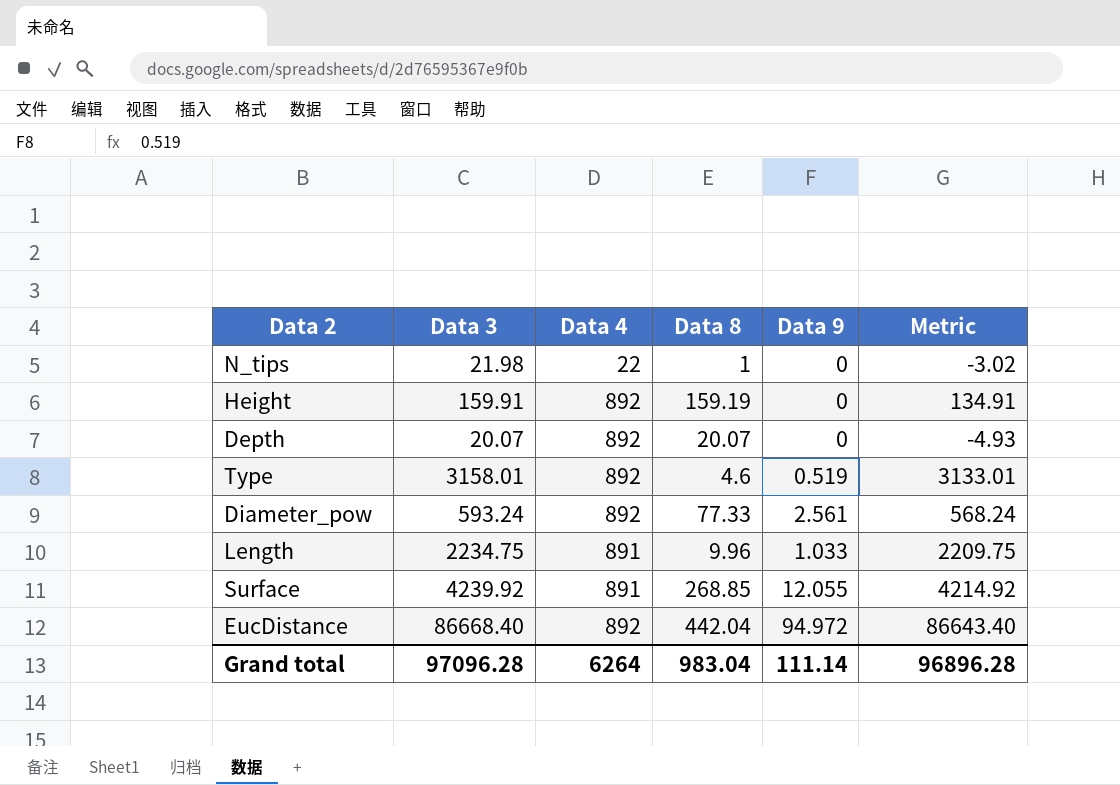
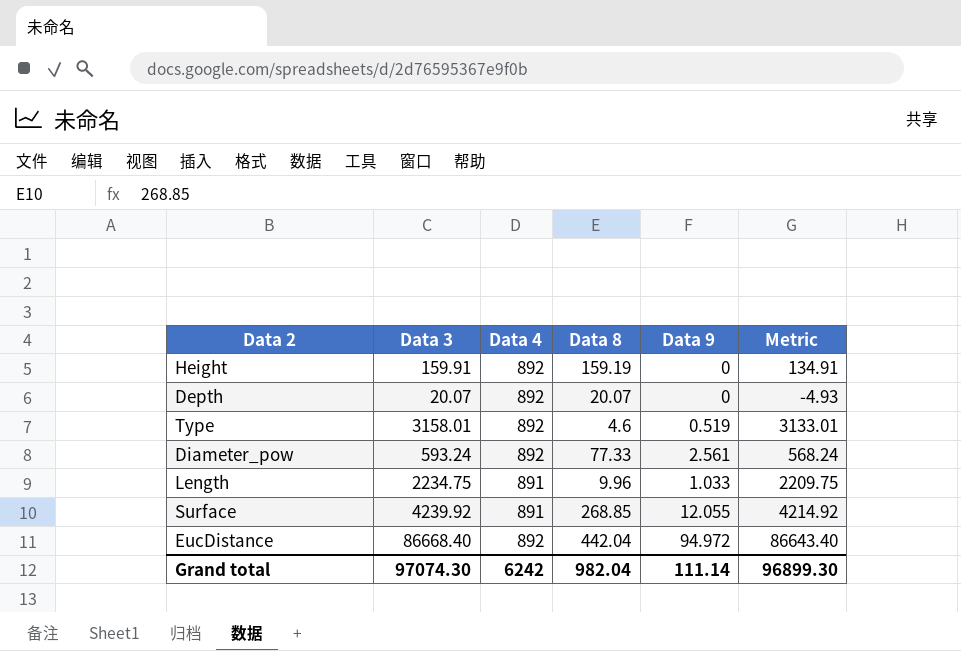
row N_tips: 21.98 | 22 | 1 | 0 | -3.02 -> none
Grand total | Data 3: 97096.28 -> 97074.30
Grand total | Data 4: 6264 -> 6242
Grand total | Data 8: 983.04 -> 982.04
Grand total | Metric: 96896.28 -> 96899.30

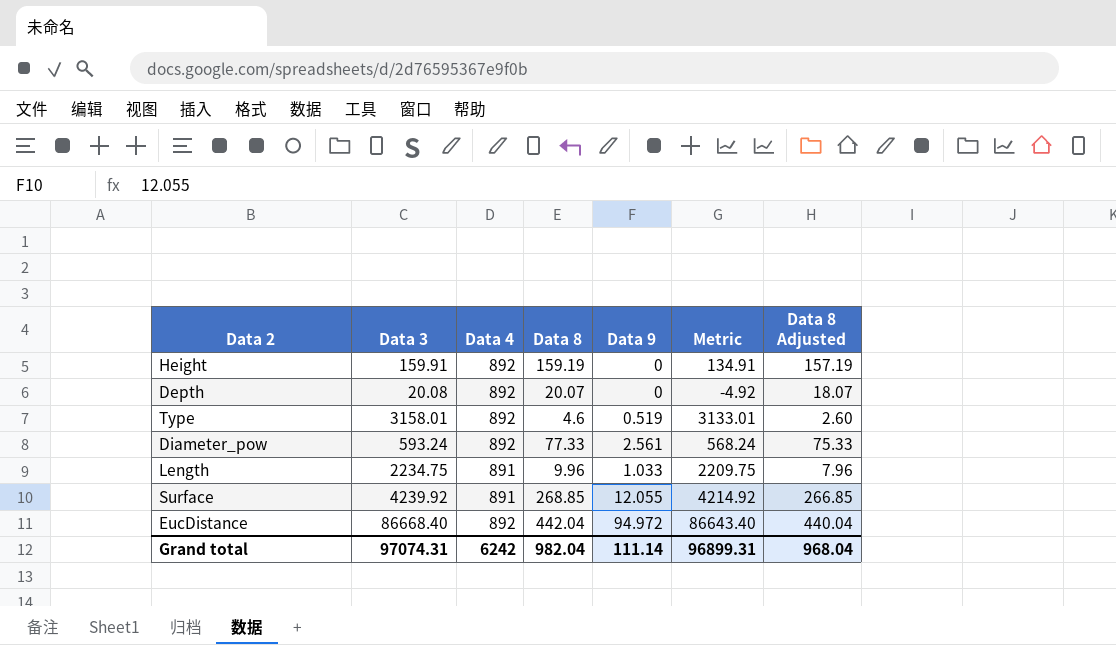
column Data 8 Adjusted | formula: none -> [Data 8] - 2
Depth | Data 3: 20.07 -> 20.08
Depth | Metric: -4.93 -> -4.92
Grand total | Data 3: 97074.30 -> 97074.31
Grand total | Metric: 96899.30 -> 96899.31

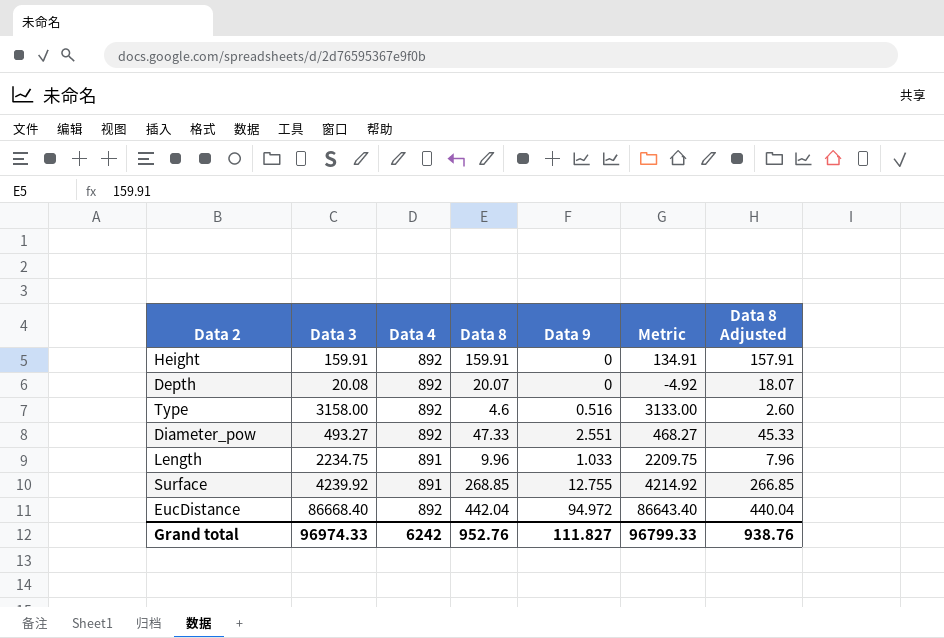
Height | Data 8: 159.19 -> 159.91
Height | Data 8 Adjusted: 157.19 -> 157.91
Type | Data 3: 3158.01 -> 3158.00
Type | Data 9: 0.519 -> 0.516
Type | Metric: 3133.01 -> 3133.00
Diameter_pow | Data 3: 593.24 -> 493.27
Diameter_pow | Data 8: 77.33 -> 47.33
Diameter_pow | Data 9: 2.561 -> 2.551
Diameter_pow | Metric: 568.24 -> 468.27
Diameter_pow | Data 8 Adjusted: 75.33 -> 45.33
Surface | Data 9: 12.055 -> 12.755
Grand total | Data 3: 97074.31 -> 96974.33
Grand total | Data 8: 982.04 -> 952.76
Grand total | Data 9: 111.14 -> 111.827
Grand total | Metric: 96899.31 -> 96799.33
Grand total | Data 8 Adjusted: 968.04 -> 938.76

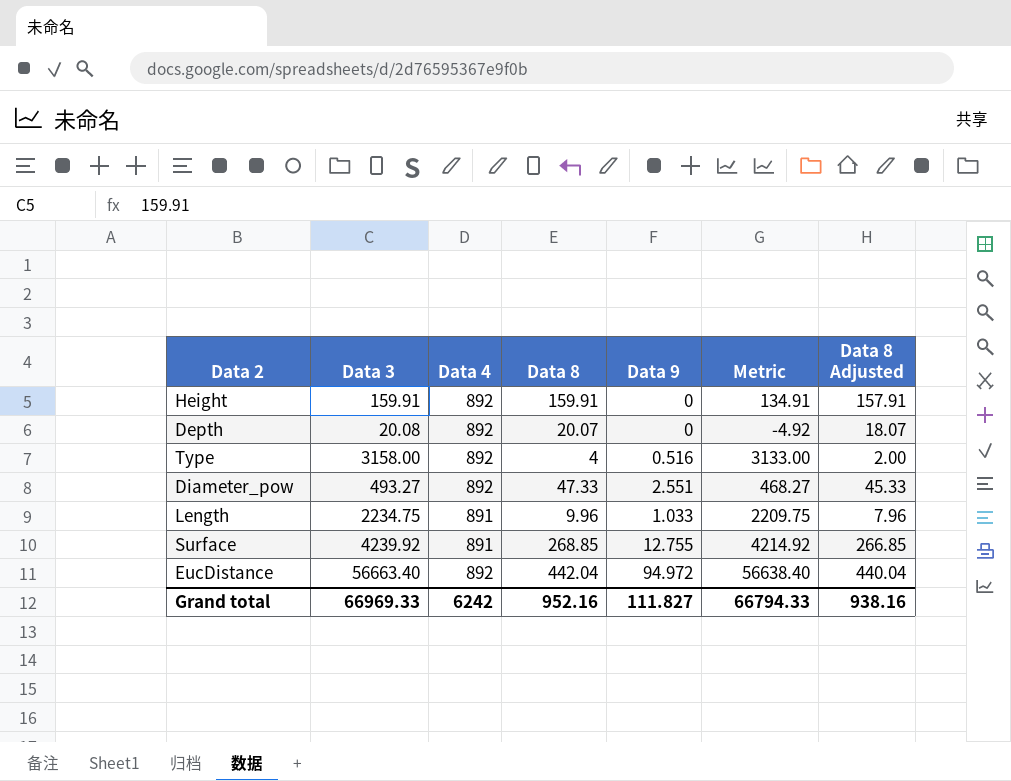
Type | Data 8: 4.6 -> 4
Type | Data 8 Adjusted: 2.60 -> 2.00
EucDistance | Data 3: 86668.40 -> 56663.40
EucDistance | Metric: 86643.40 -> 56638.40
Grand total | Data 3: 96974.33 -> 66969.33
Grand total | Data 8: 952.76 -> 952.16
Grand total | Metric: 96799.33 -> 66794.33
Grand total | Data 8 Adjusted: 938.76 -> 938.16

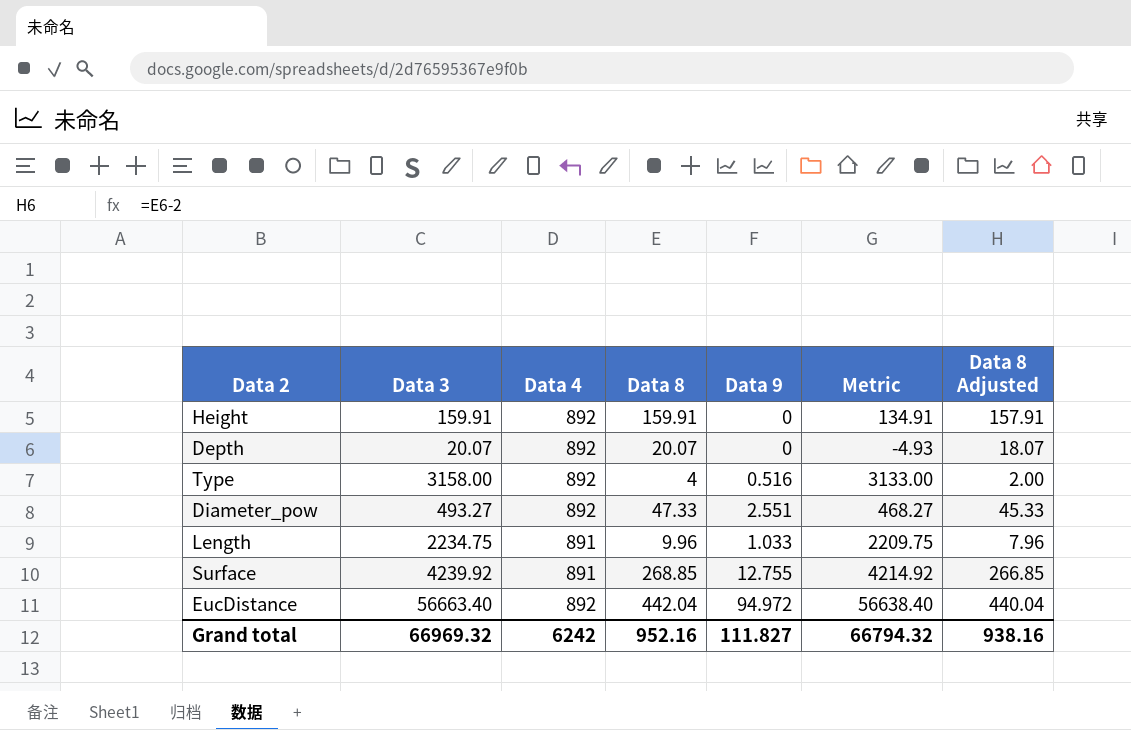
Depth | Data 3: 20.08 -> 20.07
Depth | Metric: -4.92 -> -4.93
Grand total | Data 3: 66969.33 -> 66969.32
Grand total | Metric: 66794.33 -> 66794.32

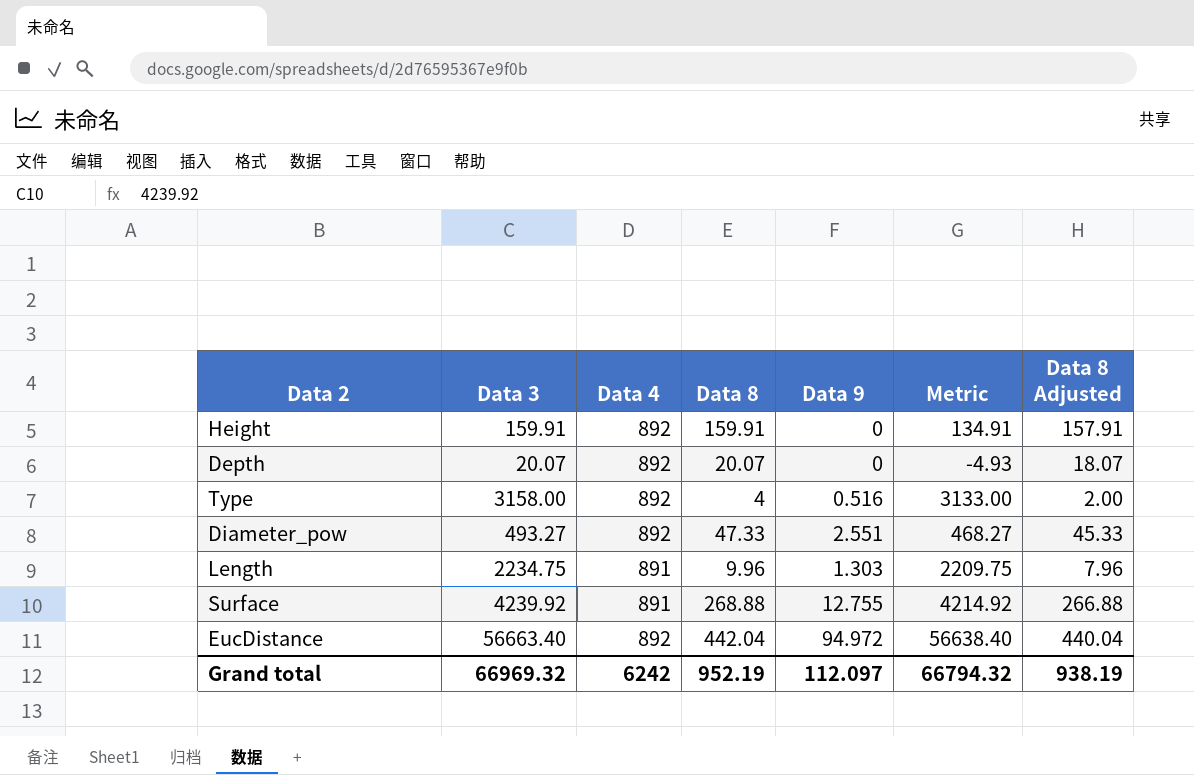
Length | Data 9: 1.033 -> 1.303
Surface | Data 8: 268.85 -> 268.88
Surface | Data 8 Adjusted: 266.85 -> 266.88
Grand total | Data 8: 952.16 -> 952.19
Grand total | Data 9: 111.827 -> 112.097
Grand total | Data 8 Adjusted: 938.16 -> 938.19

